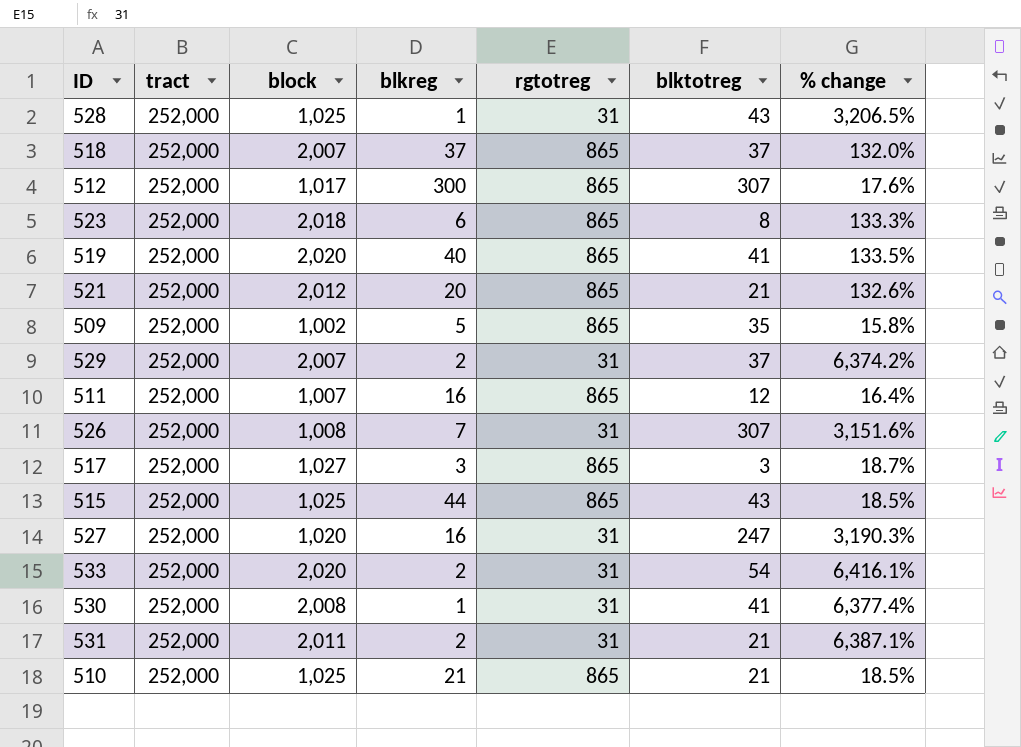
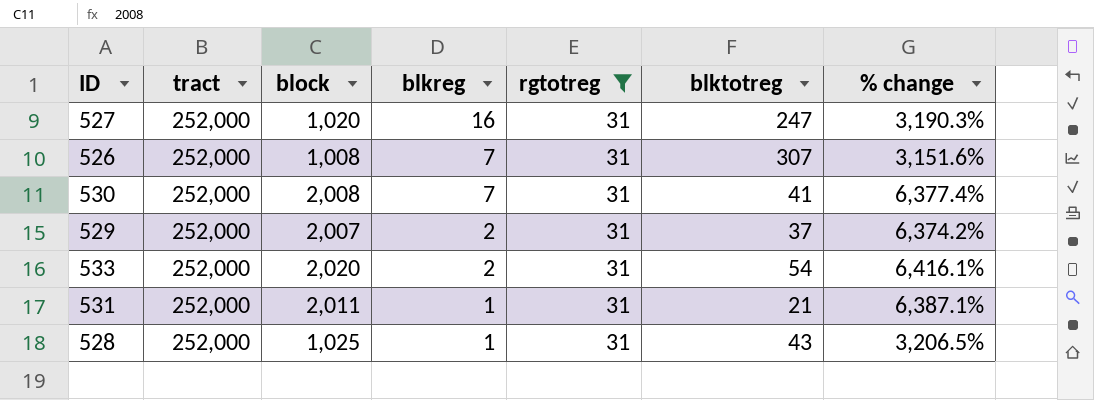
filter: none -> rgtotreg = 31
row order: none -> blkreg descending
530 | blkreg: 1 -> 7
531 | blkreg: 2 -> 1

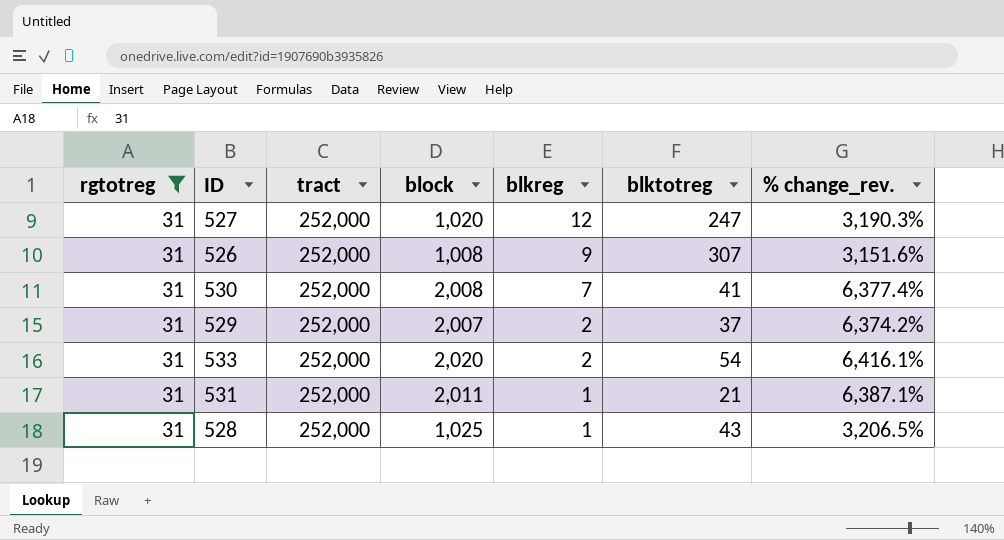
column rgtotreg | position: 5 -> 1
column name: % change -> % change_rev.
527 | blkreg: 16 -> 12
526 | blkreg: 7 -> 9

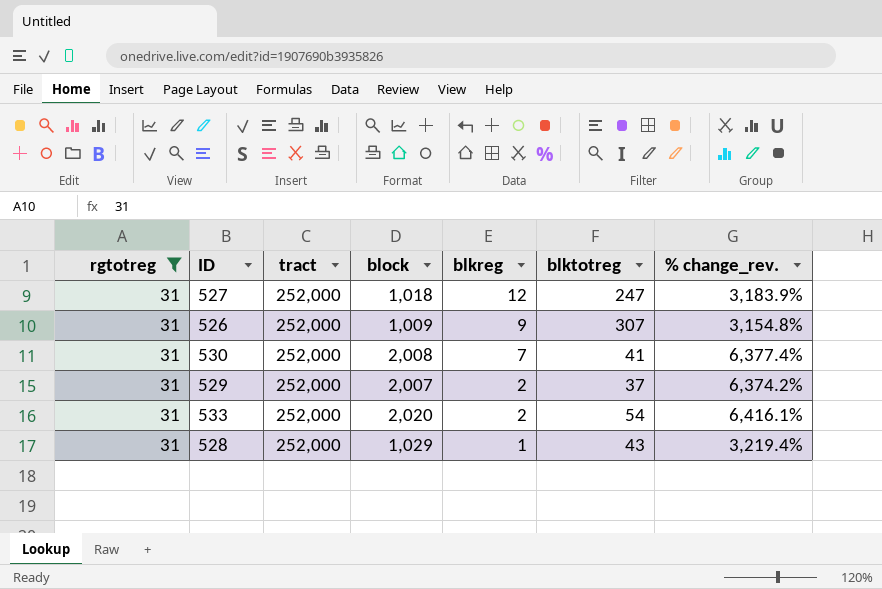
row 531: 31 | 252,000 | 2,011 | 1 | 21 | 6,387.1% -> none
527 | block: 1,020 -> 1,018
527 | % change_rev.: 3,190.3% -> 3,183.9%
526 | block: 1,008 -> 1,009
526 | % change_rev.: 3,151.6% -> 3,154.8%
528 | block: 1,025 -> 1,029
528 | % change_rev.: 3,206.5% -> 3,219.4%

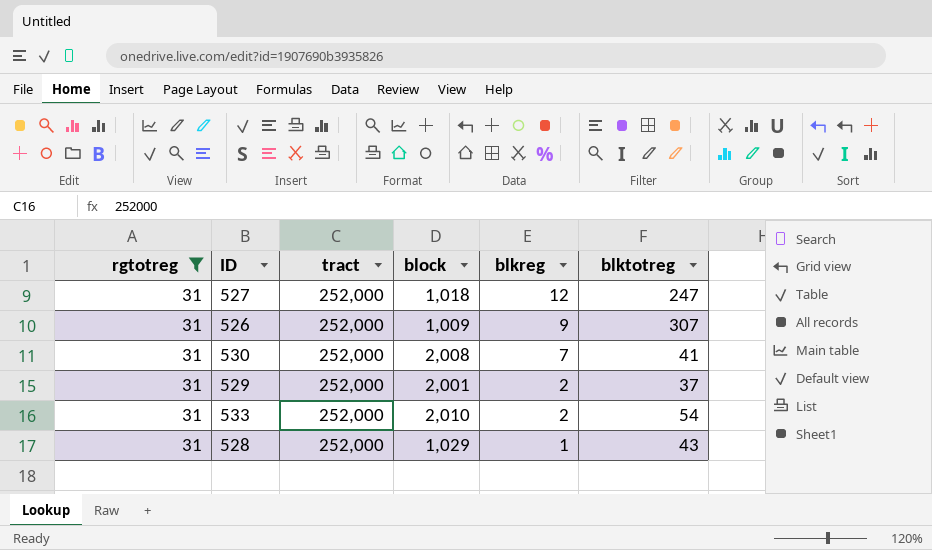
column % change_rev. | formula: ([block] - [rgtotreg]) / [rgtotreg] -> none
529 | block: 2,007 -> 2,001
533 | block: 2,020 -> 2,010

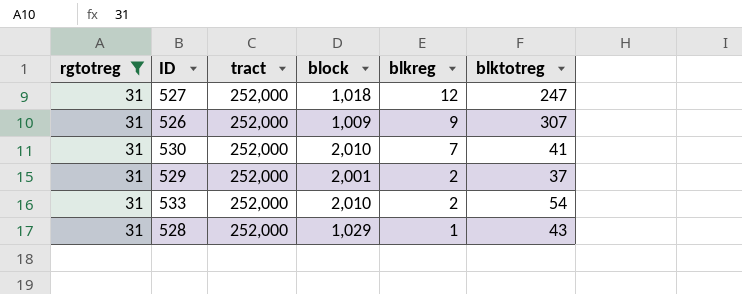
530 | block: 2,008 -> 2,010

